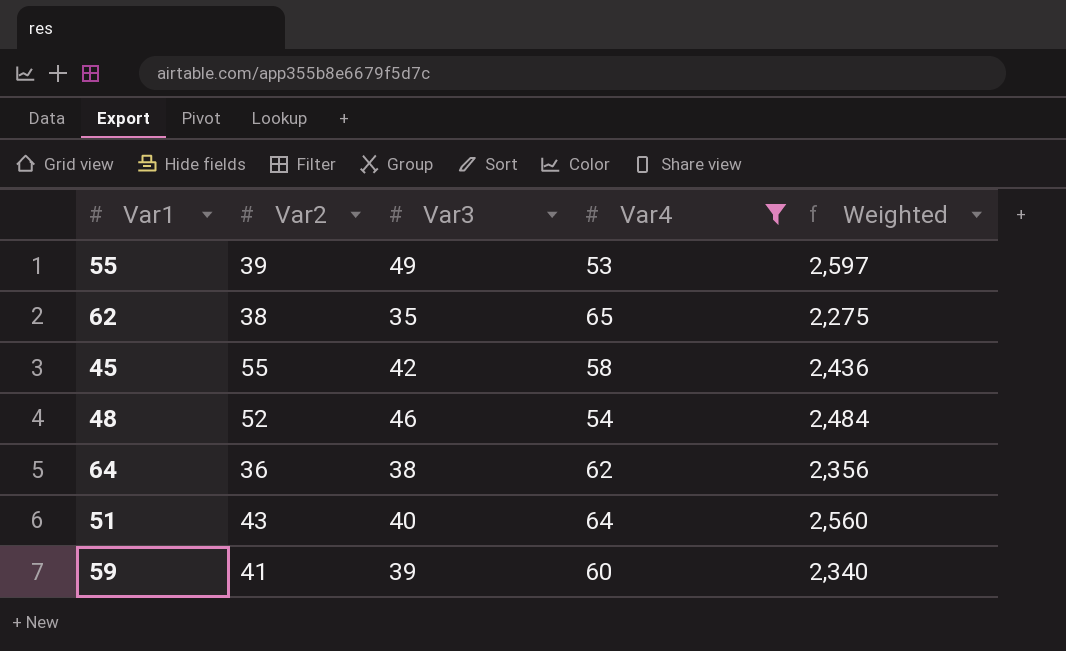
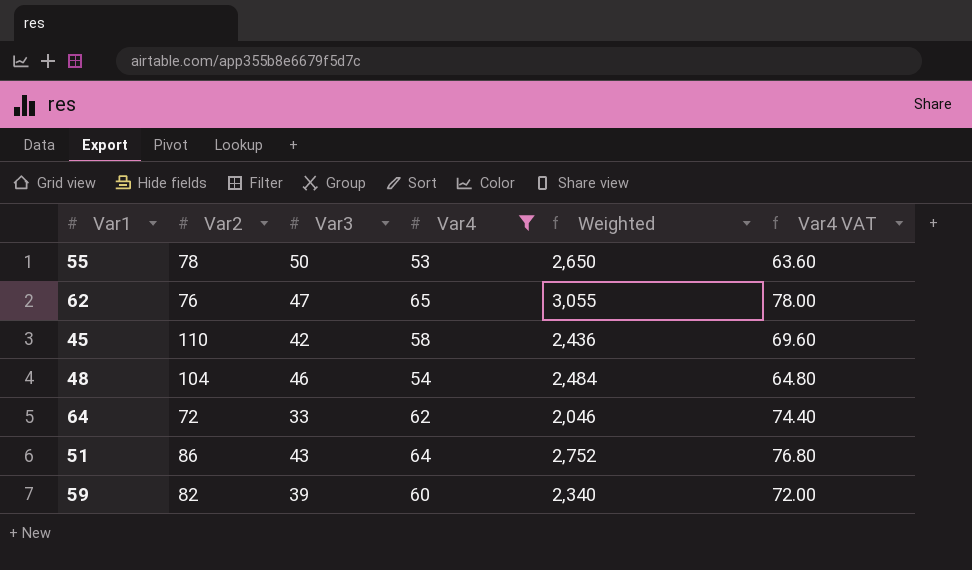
column Var4 VAT | formula: none -> [Var4] * 1.2
55 | Var2: 39 -> 78
55 | Var3: 49 -> 50
55 | Weighted: 2,597 -> 2,650
62 | Var2: 38 -> 76
62 | Var3: 35 -> 47
62 | Weighted: 2,275 -> 3,055
45 | Var2: 55 -> 110
48 | Var2: 52 -> 104
64 | Var2: 36 -> 72
64 | Var3: 38 -> 33
64 | Weighted: 2,356 -> 2,046
51 | Var2: 43 -> 86
51 | Var3: 40 -> 43
51 | Weighted: 2,560 -> 2,752
59 | Var2: 41 -> 82

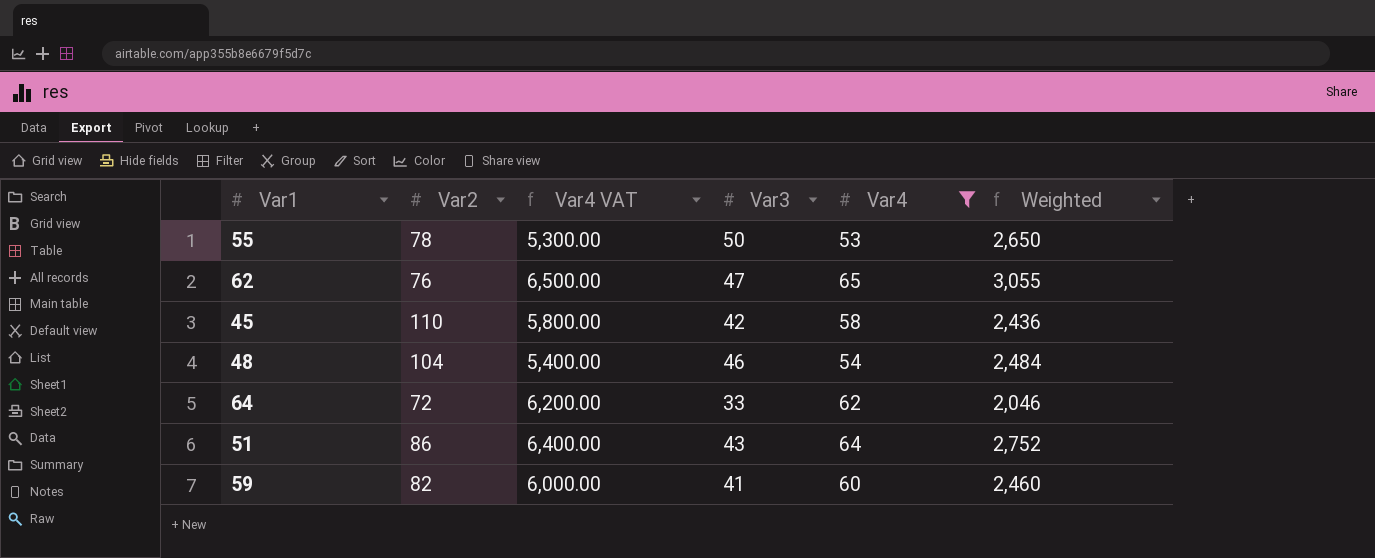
column Var4 VAT | formula: [Var4] * 1.2 -> [Var4] * 100
column Var4 VAT | position: 6 -> 3
59 | Var3: 39 -> 41
59 | Weighted: 2,340 -> 2,460

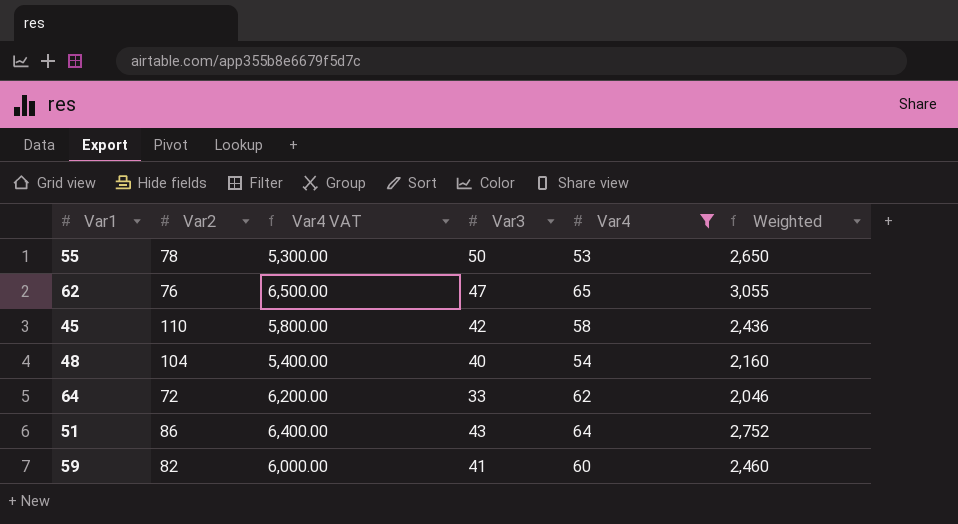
48 | Var3: 46 -> 40
48 | Weighted: 2,484 -> 2,160

